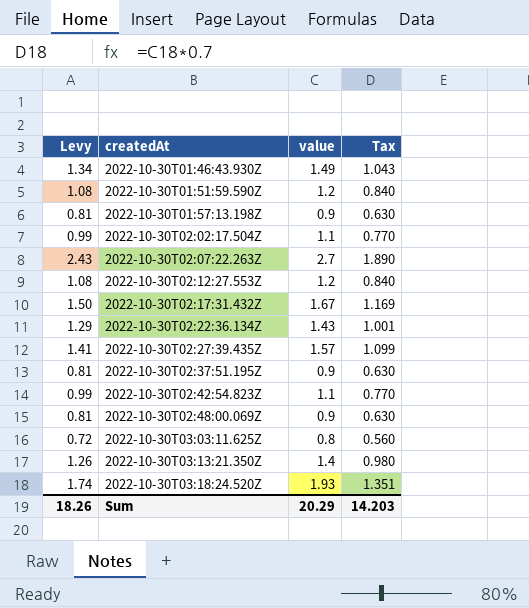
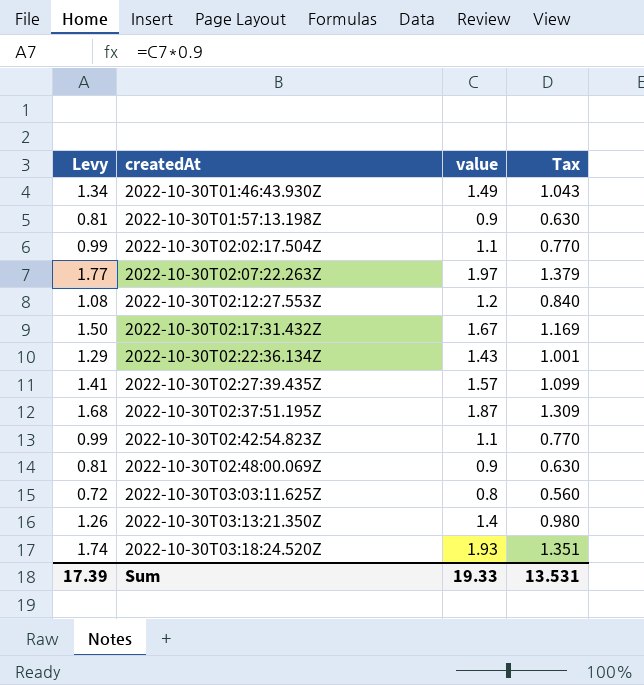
row 2022-10-30T01:51:59.590Z: 1.08 | 1.2 | 0.840 -> none
2022-10-30T02:07:22.263Z | Levy: 2.43 -> 1.77
2022-10-30T02:07:22.263Z | value: 2.7 -> 1.97
2022-10-30T02:07:22.263Z | Tax: 1.890 -> 1.379
2022-10-30T02:37:51.195Z | Levy: 0.81 -> 1.68
2022-10-30T02:37:51.195Z | value: 0.9 -> 1.87
2022-10-30T02:37:51.195Z | Tax: 0.630 -> 1.309
Sum | Levy: 18.26 -> 17.39
Sum | value: 20.29 -> 19.33
Sum | Tax: 14.203 -> 13.531

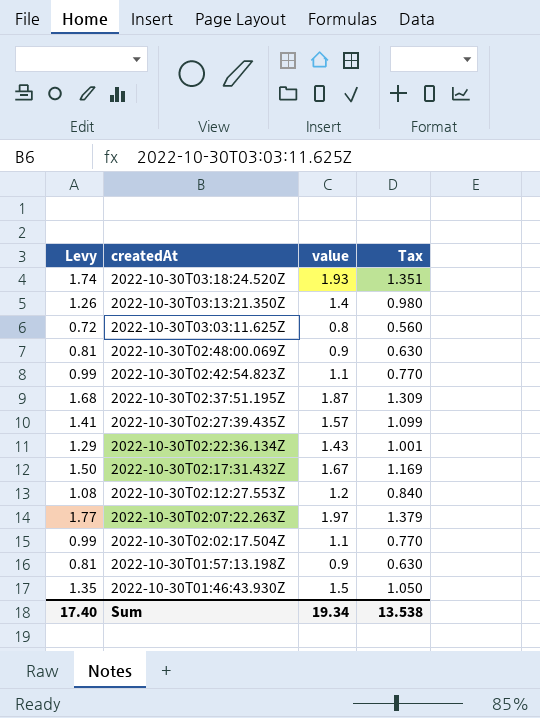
row order: createdAt ascending -> createdAt descending
2022-10-30T01:46:43.930Z | Levy: 1.34 -> 1.35
2022-10-30T01:46:43.930Z | value: 1.49 -> 1.5
2022-10-30T01:46:43.930Z | Tax: 1.043 -> 1.050
Sum | Levy: 17.39 -> 17.40
Sum | value: 19.33 -> 19.34
Sum | Tax: 13.531 -> 13.538

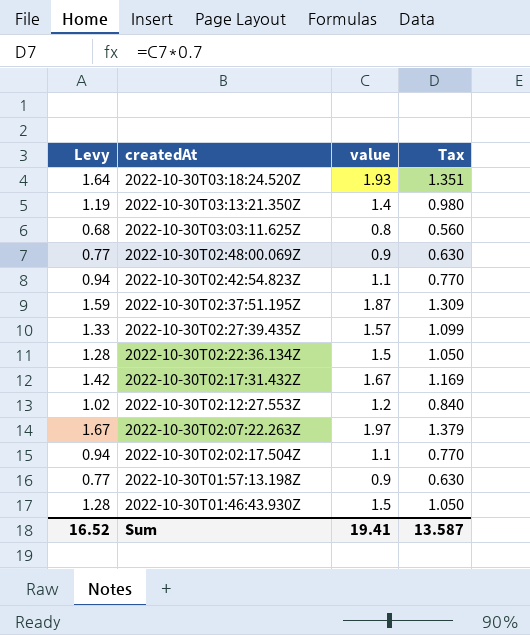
column Levy | formula: [value] * 0.9 -> [value] * 0.85
2022-10-30T02:22:36.134Z | value: 1.43 -> 1.5
2022-10-30T02:22:36.134Z | Tax: 1.001 -> 1.050
Sum | Levy: 17.40 -> 16.52
Sum | value: 19.34 -> 19.41
Sum | Tax: 13.538 -> 13.587

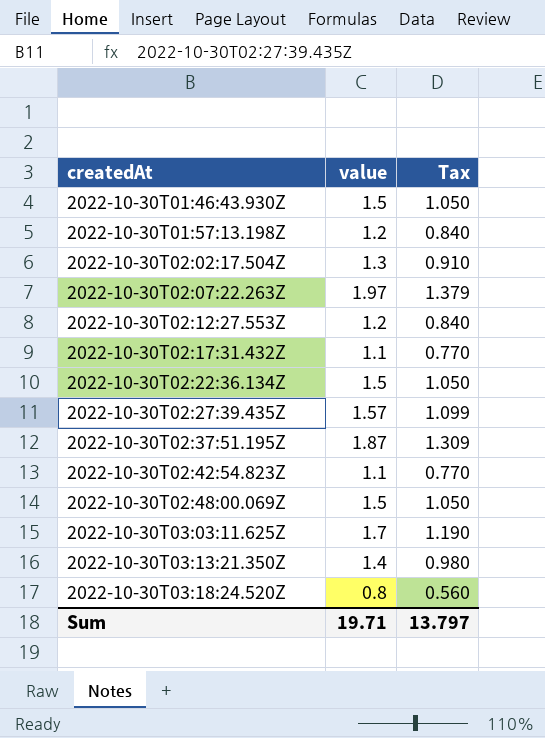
row order: createdAt descending -> createdAt ascending
column Levy | formula: [value] * 0.85 -> none
2022-10-30T01:57:13.198Z | value: 0.9 -> 1.2
2022-10-30T01:57:13.198Z | Tax: 0.630 -> 0.840
2022-10-30T02:02:17.504Z | value: 1.1 -> 1.3
2022-10-30T02:02:17.504Z | Tax: 0.770 -> 0.910
2022-10-30T02:17:31.432Z | value: 1.67 -> 1.1
2022-10-30T02:17:31.432Z | Tax: 1.169 -> 0.770
2022-10-30T02:48:00.069Z | value: 0.9 -> 1.5
2022-10-30T02:48:00.069Z | Tax: 0.630 -> 1.050
2022-10-30T03:03:11.625Z | value: 0.8 -> 1.7
2022-10-30T03:03:11.625Z | Tax: 0.560 -> 1.190
2022-10-30T03:18:24.520Z | value: 1.93 -> 0.8
2022-10-30T03:18:24.520Z | Tax: 1.351 -> 0.560
Sum | value: 19.41 -> 19.71
Sum | Tax: 13.587 -> 13.797

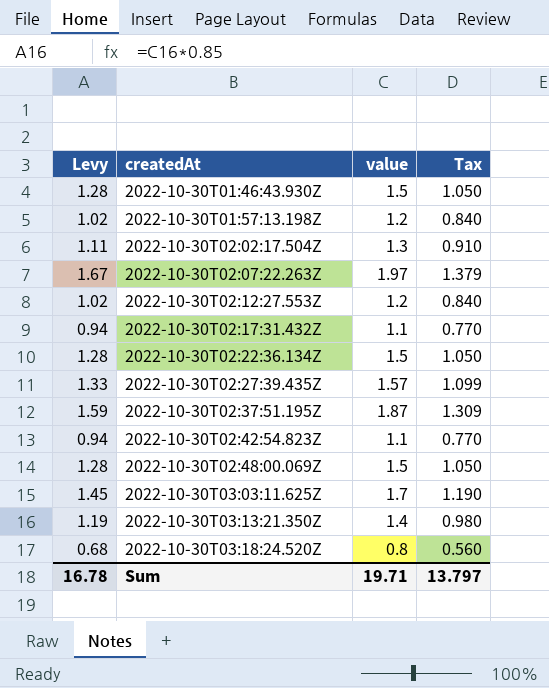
column Levy | formula: none -> [value] * 0.85

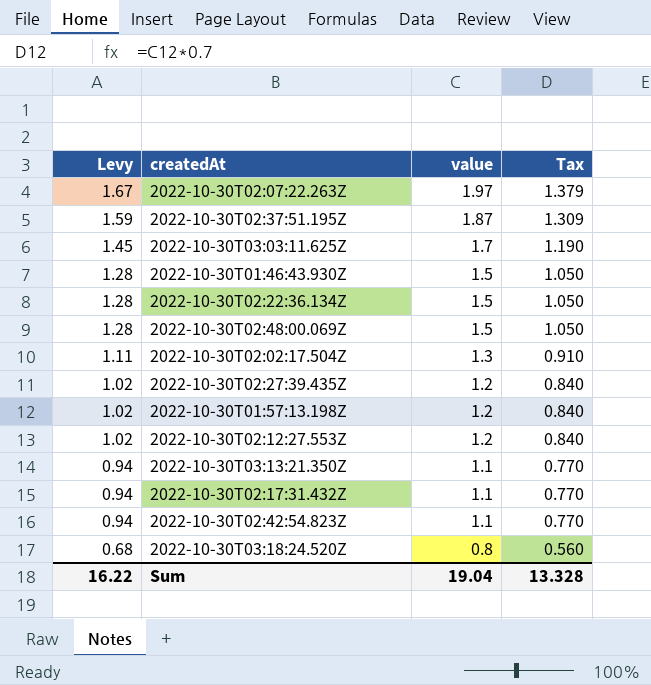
row order: createdAt ascending -> Levy descending
2022-10-30T02:27:39.435Z | Levy: 1.33 -> 1.02
2022-10-30T02:27:39.435Z | value: 1.57 -> 1.2
2022-10-30T02:27:39.435Z | Tax: 1.099 -> 0.840
2022-10-30T03:13:21.350Z | Levy: 1.19 -> 0.94
2022-10-30T03:13:21.350Z | value: 1.4 -> 1.1
2022-10-30T03:13:21.350Z | Tax: 0.980 -> 0.770
Sum | Levy: 16.78 -> 16.22
Sum | value: 19.71 -> 19.04
Sum | Tax: 13.797 -> 13.328

